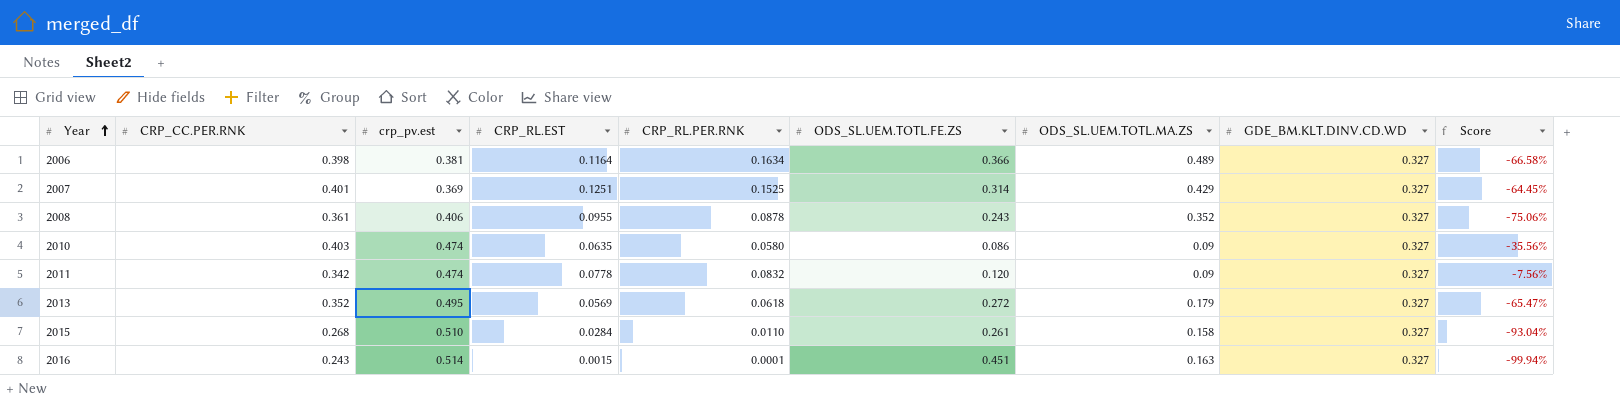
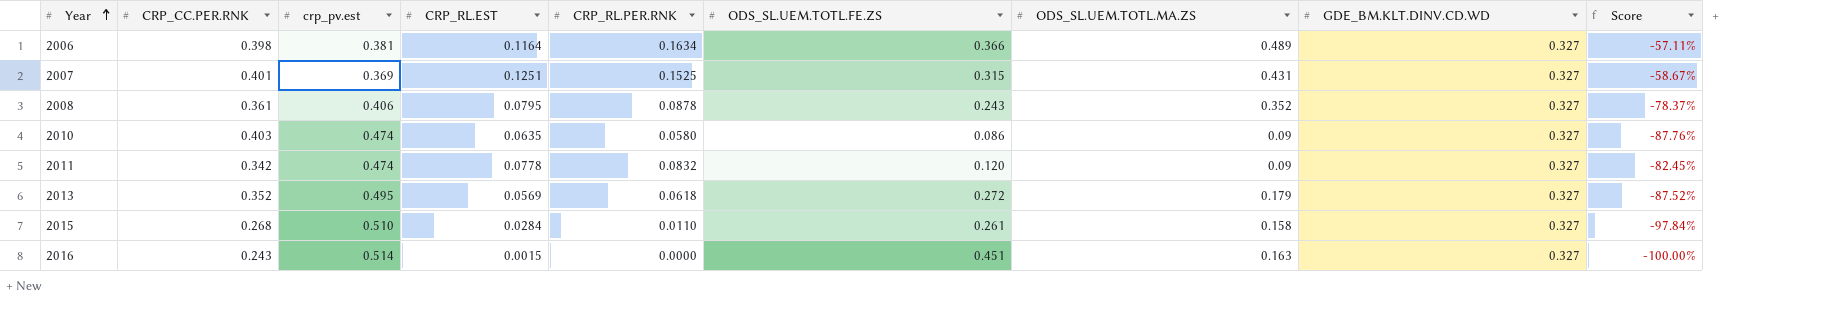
column Score | formula: ([CRP_RL.PER.RNK] - [ODS_SL.UEM.TOTL.MA.ZS]) / [ODS_SL.UEM.TOTL.MA.ZS] -> ([CRP_RL.PER.RNK] - [crp_pv.est]) / [crp_pv.est]
2007 | ODS_SL.UEM.TOTL.FE.ZS: 0.314 -> 0.315
2007 | ODS_SL.UEM.TOTL.MA.ZS: 0.429 -> 0.431
2008 | CRP_RL.EST: 0.0955 -> 0.0795
2016 | CRP_RL.PER.RNK: 0.0001 -> 0.0000

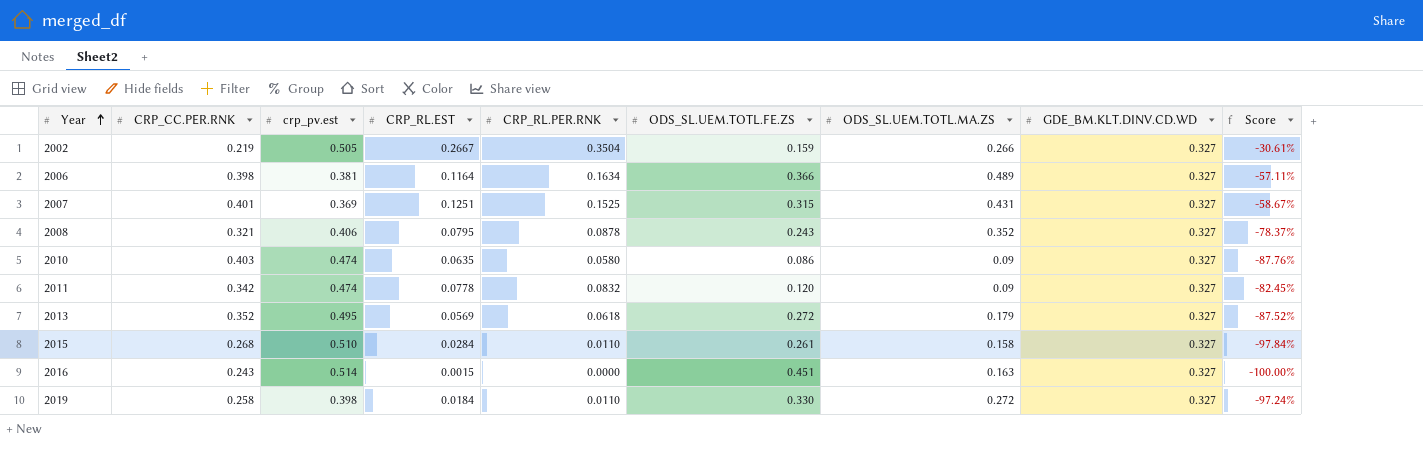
row 2002: none -> 0.219 | 0.505 | 0.2667 | 0.3504 | 0.159 | 0.266 | 0.327 | -30.61%
2008 | CRP_CC.PER.RNK: 0.361 -> 0.321
row 2019: none -> 0.258 | 0.398 | 0.0184 | 0.0110 | 0.330 | 0.272 | 0.327 | -97.24%

